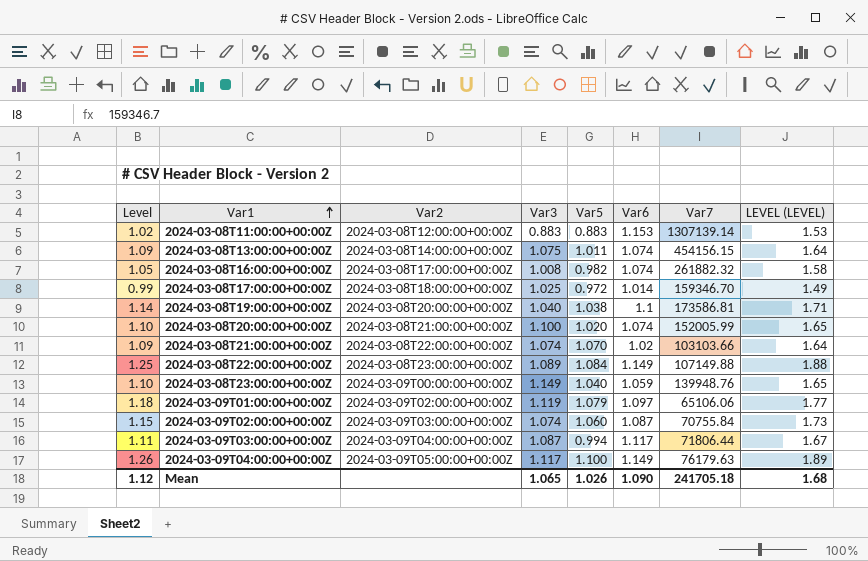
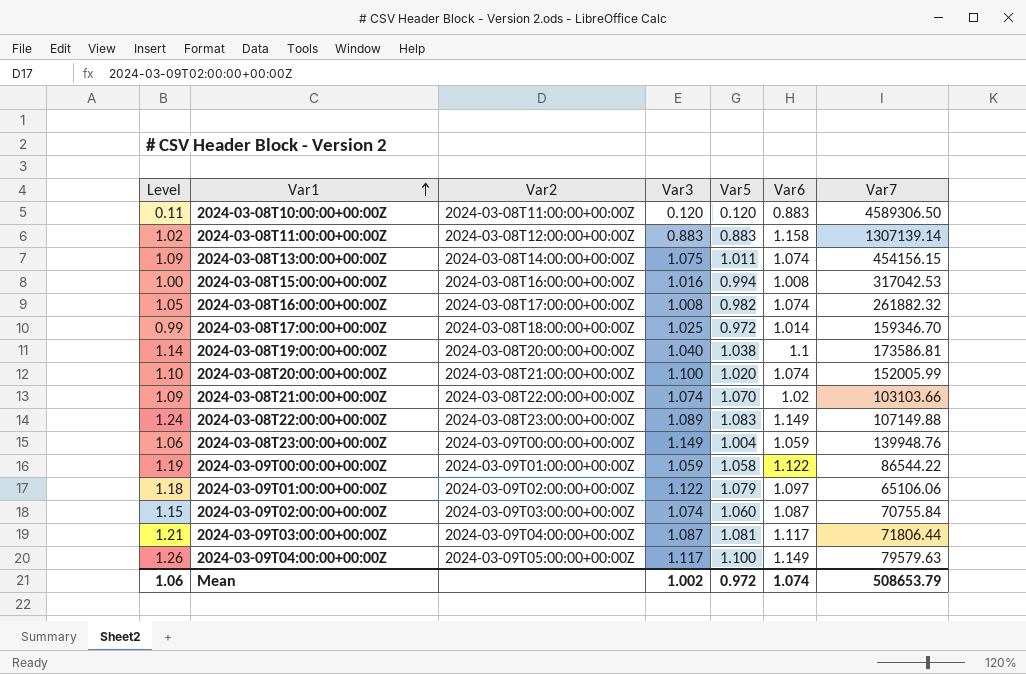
column LEVEL (LEVEL) | formula: [Level] * 1.5 -> none
row 2024-03-08T10:00:00+00:00Z: none -> 0.11 | 2024-03-08T11:00:00+00:00Z | 0.120 | 0.120 | 0.883 | 4589306.50
2024-03-08T11:00:00+00:00Z | Var6: 1.153 -> 1.158
row 2024-03-08T15:00:00+00:00Z: none -> 1.00 | 2024-03-08T16:00:00+00:00Z | 1.016 | 0.994 | 1.008 | 317042.53
2024-03-08T22:00:00+00:00Z | Level: 1.25 -> 1.24
2024-03-08T22:00:00+00:00Z | Var5: 1.084 -> 1.083
2024-03-08T23:00:00+00:00Z | Level: 1.10 -> 1.06
2024-03-08T23:00:00+00:00Z | Var5: 1.040 -> 1.004
row 2024-03-09T00:00:00+00:00Z: none -> 1.19 | 2024-03-09T01:00:00+00:00Z | 1.059 | 1.058 | 1.122 | 86544.22
2024-03-09T01:00:00+00:00Z | Var3: 1.119 -> 1.122
2024-03-09T03:00:00+00:00Z | Level: 1.11 -> 1.21
2024-03-09T03:00:00+00:00Z | Var5: 0.994 -> 1.081
2024-03-09T04:00:00+00:00Z | Var7: 76179.63 -> 79579.63
Mean | Level: 1.12 -> 1.06
Mean | Var3: 1.065 -> 1.002
Mean | Var5: 1.026 -> 0.972
Mean | Var6: 1.090 -> 1.074
Mean | Var7: 241705.18 -> 508653.79

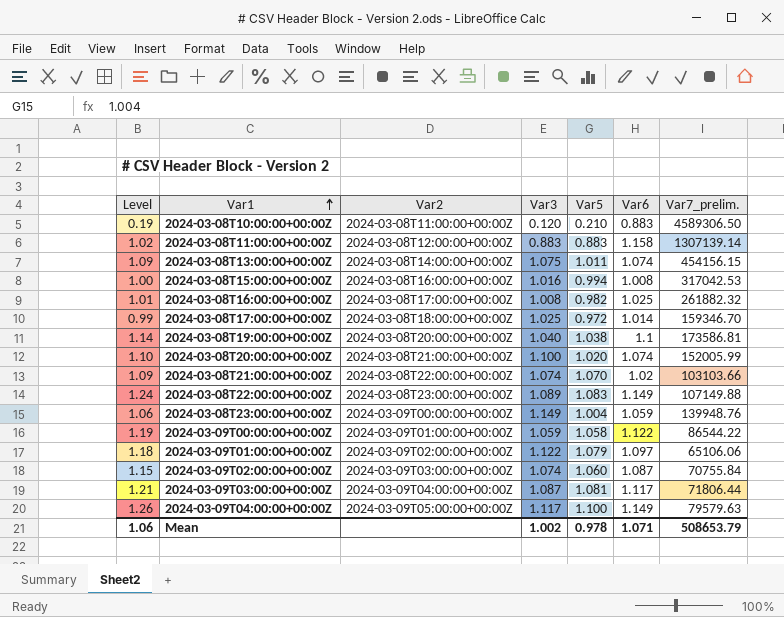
column name: Var7 -> Var7_prelim.
2024-03-08T10:00:00+00:00Z | Level: 0.11 -> 0.19
2024-03-08T10:00:00+00:00Z | Var5: 0.120 -> 0.210
2024-03-08T16:00:00+00:00Z | Level: 1.05 -> 1.01
2024-03-08T16:00:00+00:00Z | Var6: 1.074 -> 1.025
Mean | Var5: 0.972 -> 0.978
Mean | Var6: 1.074 -> 1.071

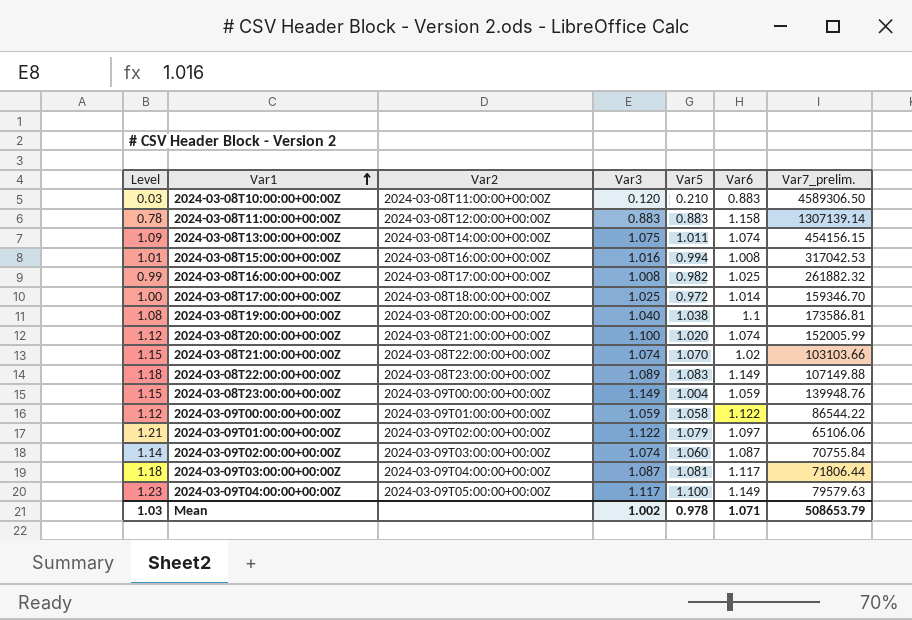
column Level | formula: [Var5] * [Var6] -> [Var3] * [Var5]
Mean | Level: 1.06 -> 1.03

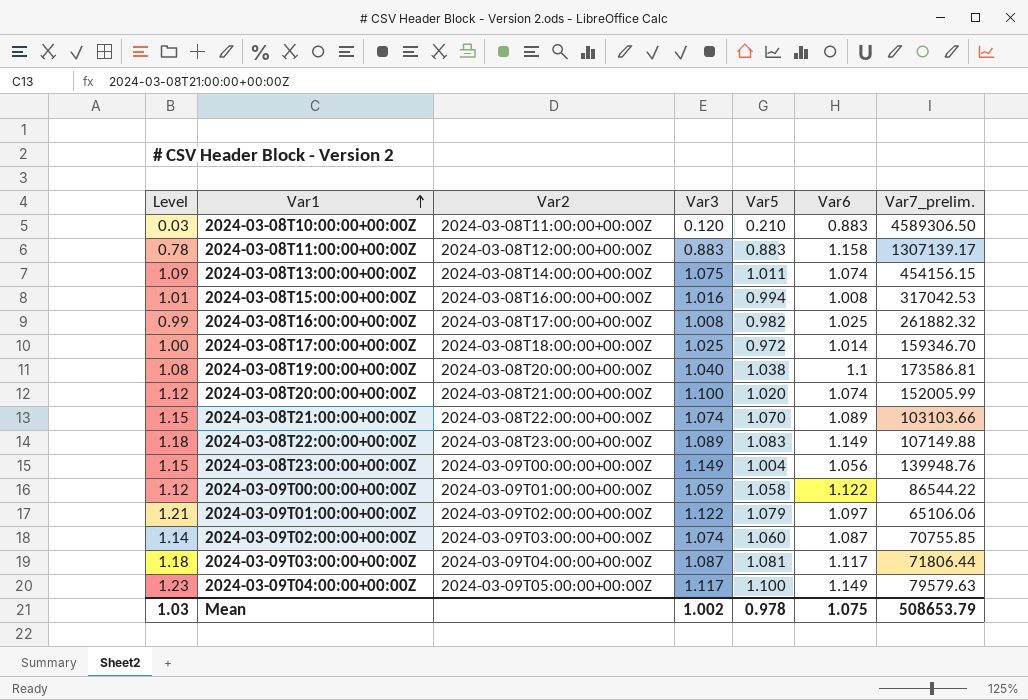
2024-03-08T11:00:00+00:00Z | Var7_prelim.: 1307139.14 -> 1307139.17
2024-03-08T21:00:00+00:00Z | Var6: 1.02 -> 1.089
2024-03-08T23:00:00+00:00Z | Var6: 1.059 -> 1.056
2024-03-09T02:00:00+00:00Z | Var7_prelim.: 70755.84 -> 70755.85
Mean | Var6: 1.071 -> 1.075

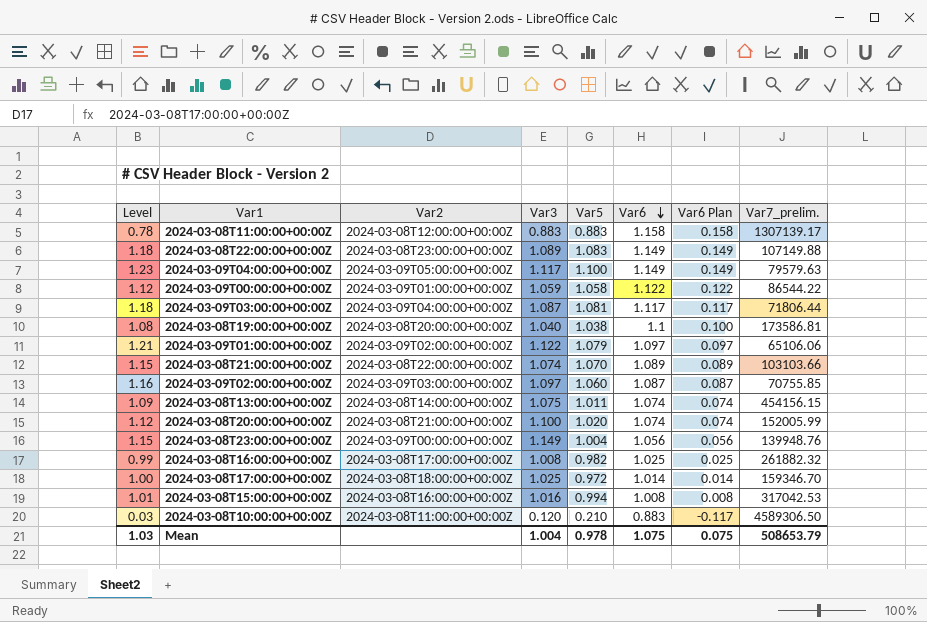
row order: Var1 ascending -> Var6 descending
column Var6 Plan | formula: none -> [Var6] - 1
2024-03-09T02:00:00+00:00Z | Level: 1.14 -> 1.16
2024-03-09T02:00:00+00:00Z | Var3: 1.074 -> 1.097
Mean | Var3: 1.002 -> 1.004

